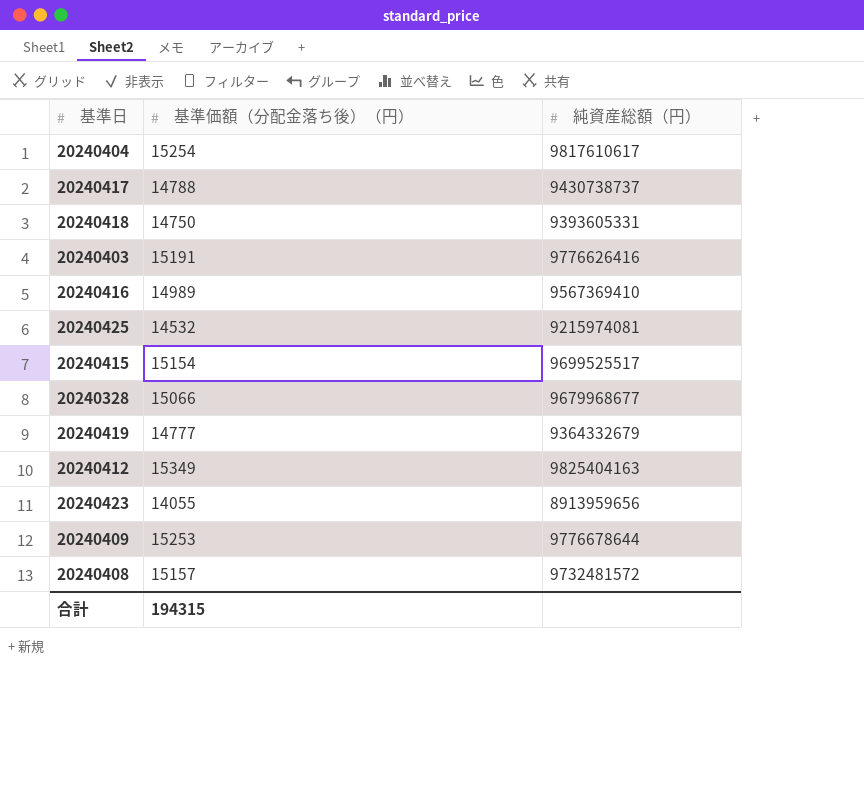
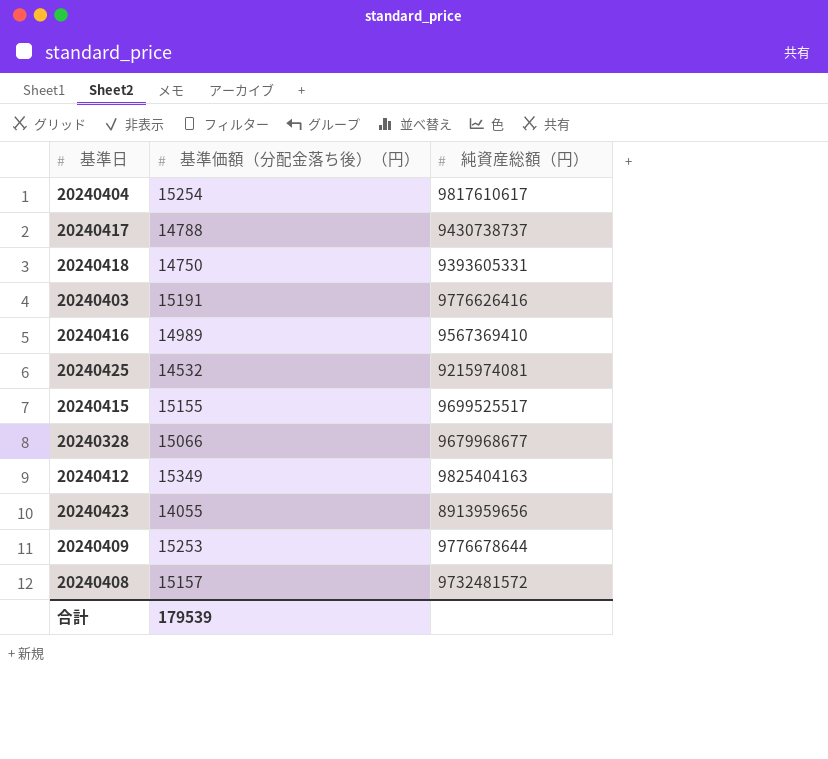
row 20240419: 14777 | 9364332679 -> none
20240415 | 基準価額（分配金落ち後）（円）: 15154 -> 15155
合計 | 基準価額（分配金落ち後）（円）: 194315 -> 179539

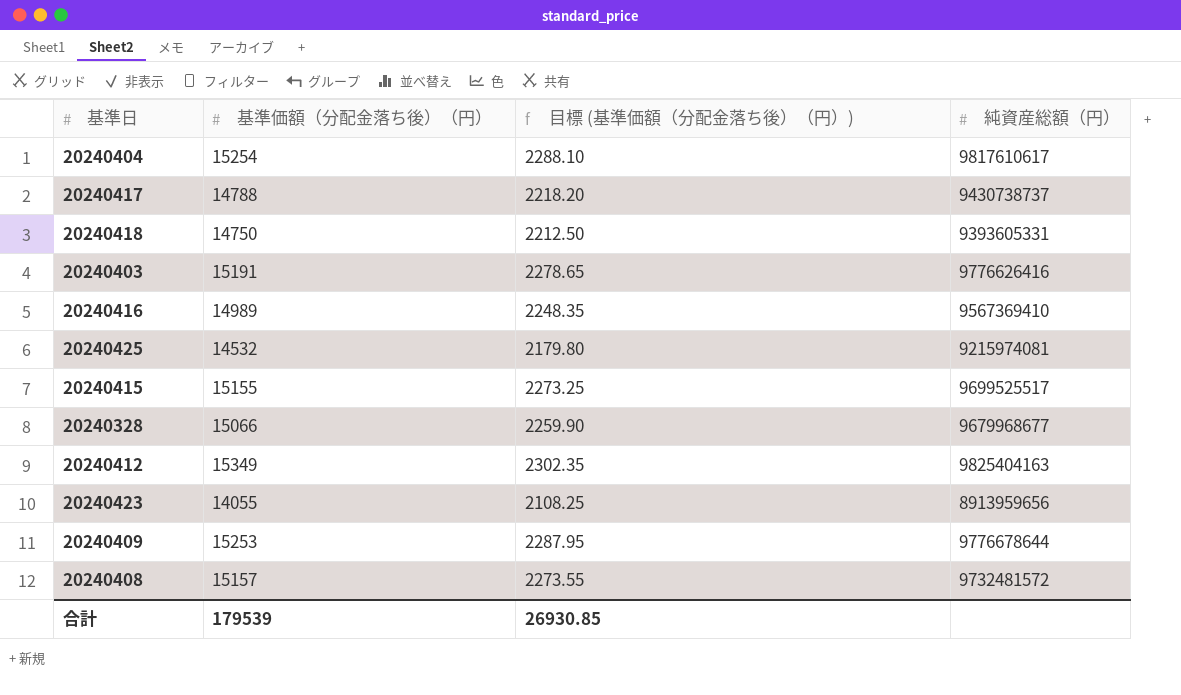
column 目標 (基準価額（分配金落ち後）（円）) | formula: none -> [基準価額（分配金落ち後）（円）] * 0.15

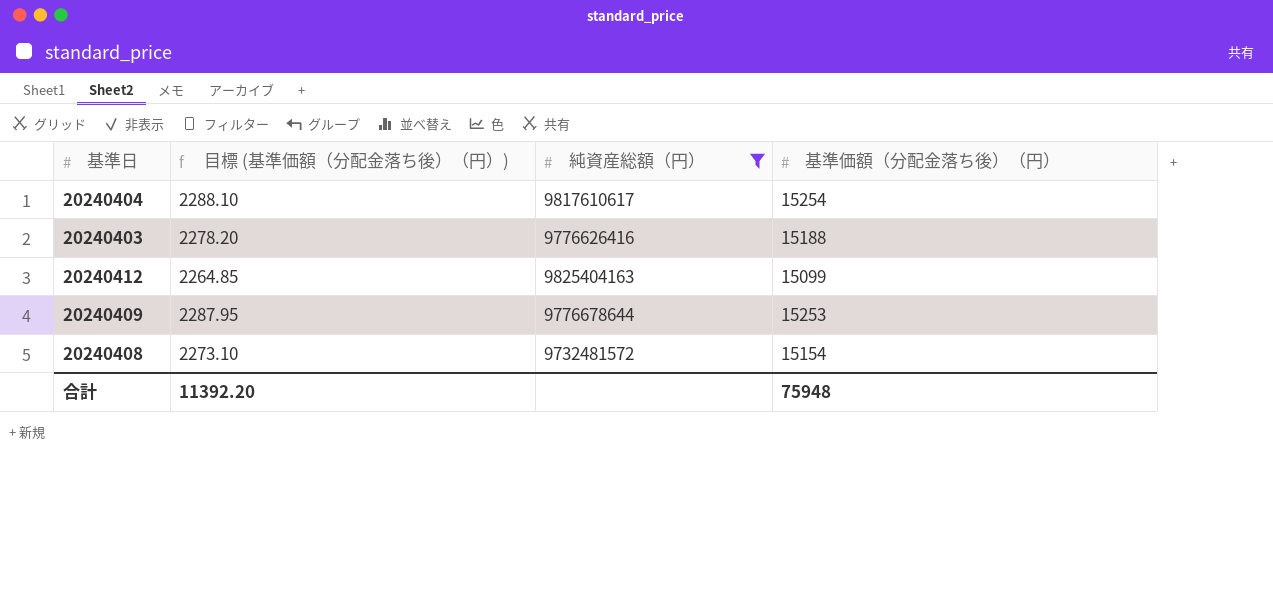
filter: none -> 純資産総額（円） >= 9732481572
column 基準価額（分配金落ち後）（円） | position: 2 -> 4
20240403 | 目標 (基準価額（分配金落ち後）（円）): 2278.65 -> 2278.20
20240403 | 基準価額（分配金落ち後）（円）: 15191 -> 15188
20240412 | 目標 (基準価額（分配金落ち後）（円）): 2302.35 -> 2264.85
20240412 | 基準価額（分配金落ち後）（円）: 15349 -> 15099
20240408 | 目標 (基準価額（分配金落ち後）（円）): 2273.55 -> 2273.10
20240408 | 基準価額（分配金落ち後）（円）: 15157 -> 15154
合計 | 目標 (基準価額（分配金落ち後）（円）): 26930.85 -> 11392.20
合計 | 基準価額（分配金落ち後）（円）: 179539 -> 75948

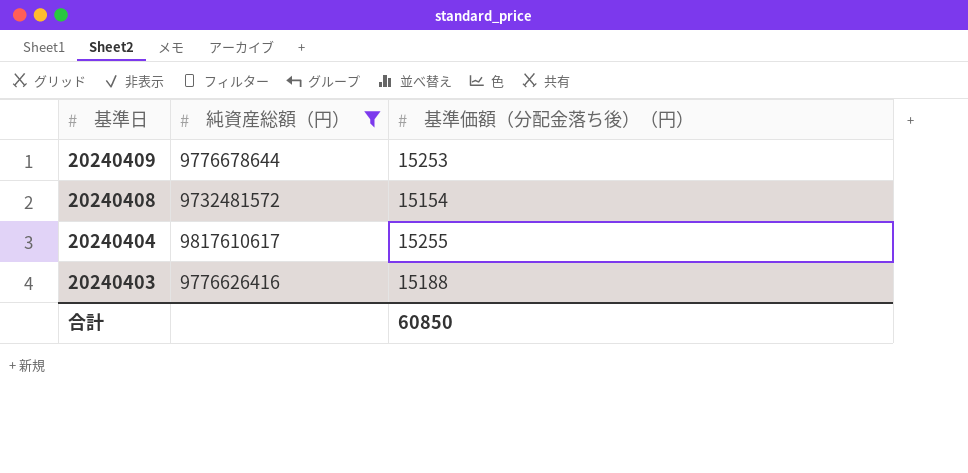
row order: none -> 基準日 descending
column 目標 (基準価額（分配金落ち後）（円）) | formula: [基準価額（分配金落ち後）（円）] * 0.15 -> none
row 20240412: 2264.85 | 9825404163 | 15099 -> none
20240404 | 基準価額（分配金落ち後）（円）: 15254 -> 15255
合計 | 基準価額（分配金落ち後）（円）: 75948 -> 60850

